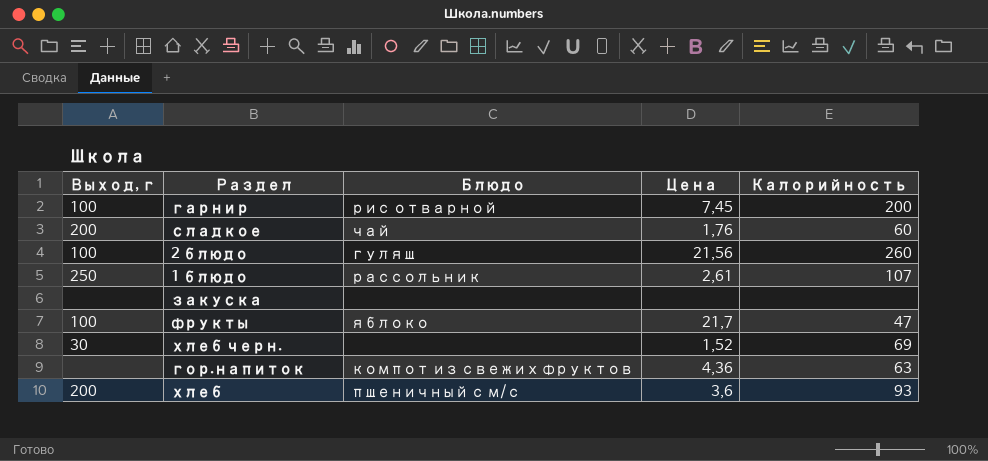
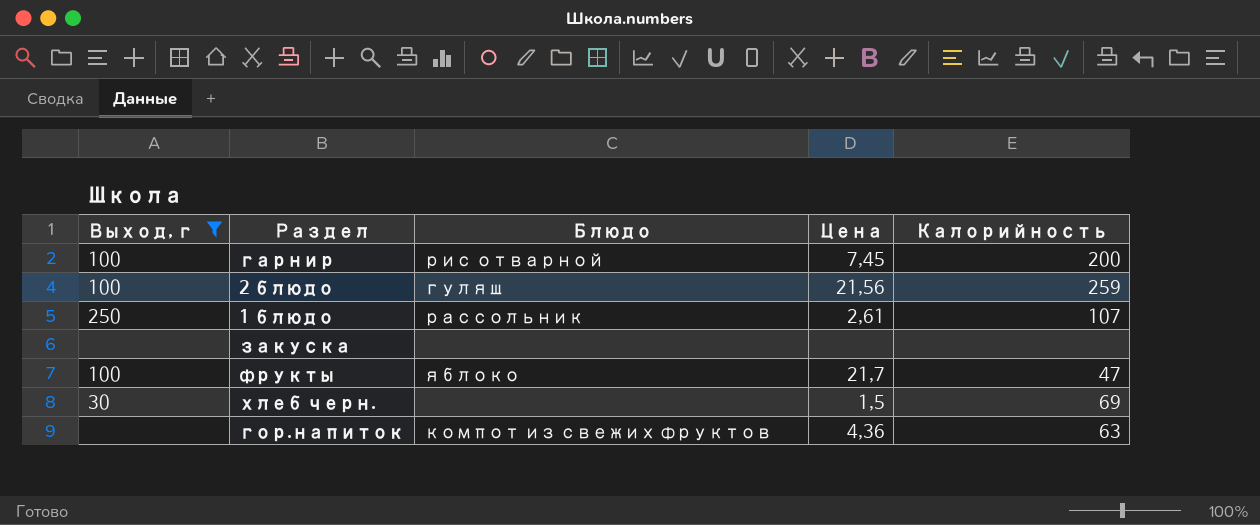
filter: none -> Выход, г != 200
2 блюдо | Калорийность: 260 -> 259
хлеб черн. | Цена: 1,52 -> 1,5

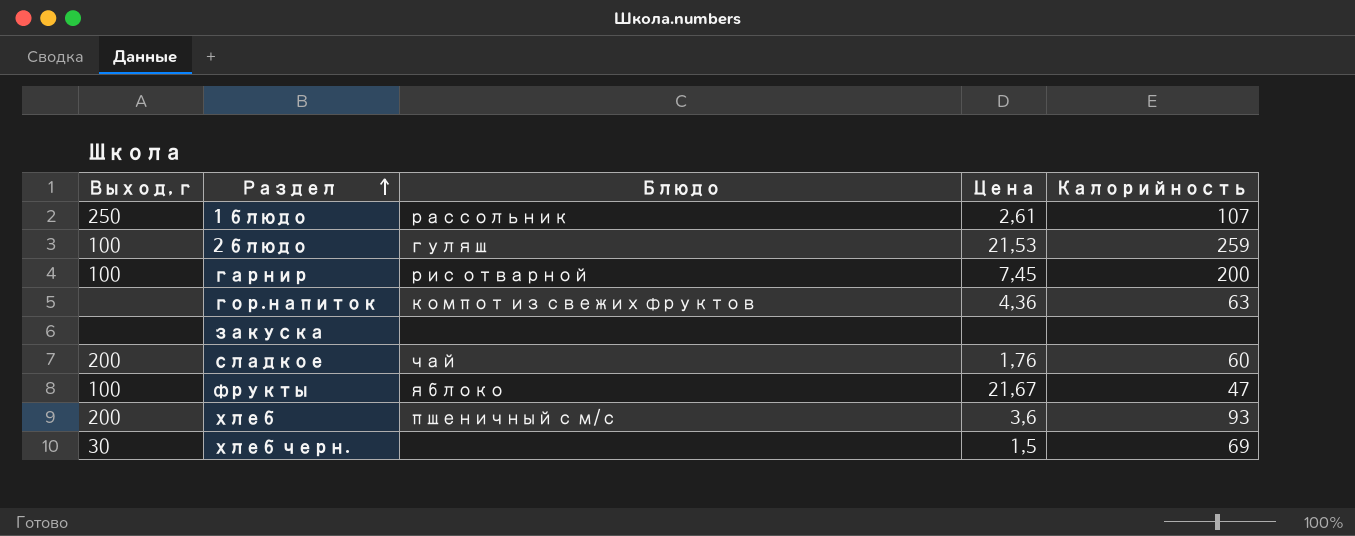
filter: Выход, г != 200 -> none
row order: none -> Раздел ascending
2 блюдо | Цена: 21,56 -> 21,53
фрукты | Цена: 21,7 -> 21,67

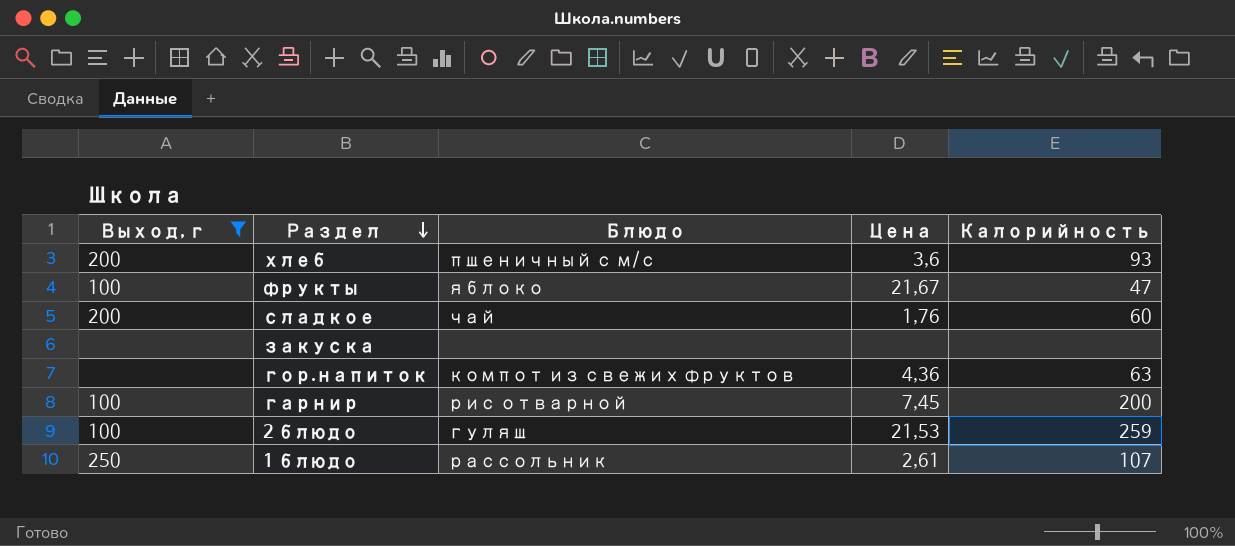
filter: none -> Выход, г != 30
row order: Раздел ascending -> Раздел descending

